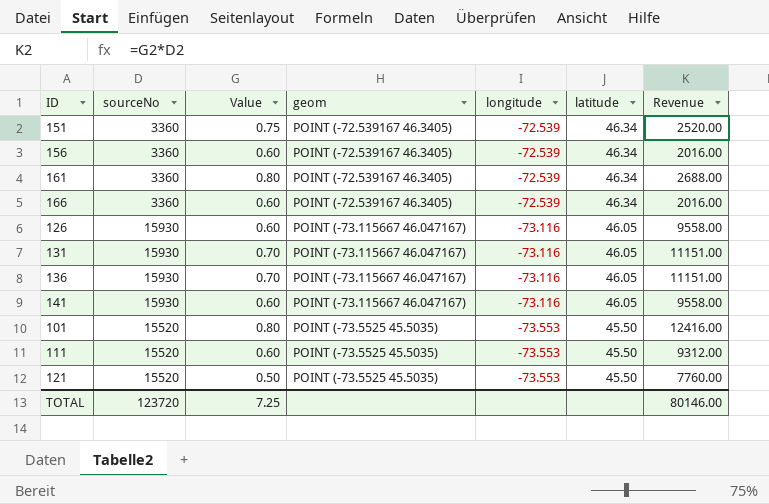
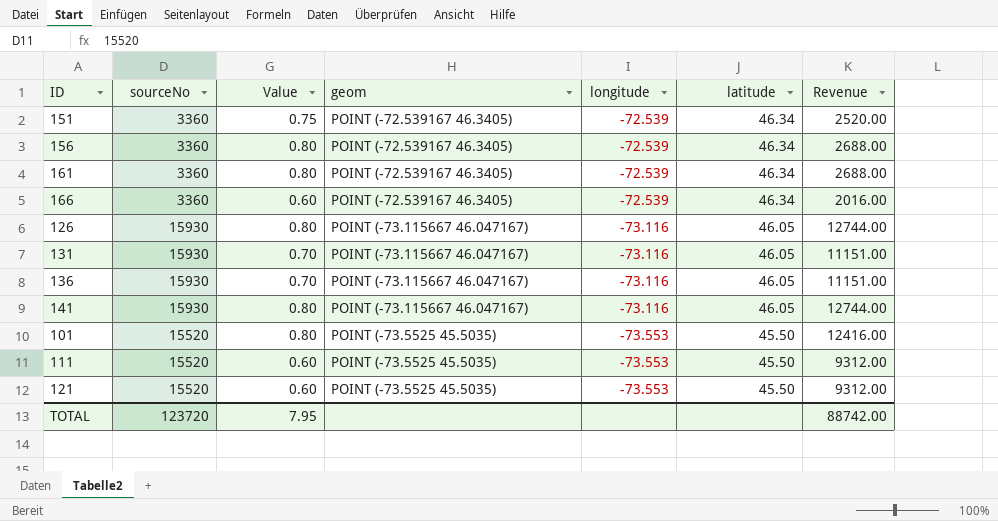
156 | Value: 0.60 -> 0.80
156 | Revenue: 2016.00 -> 2688.00
126 | Value: 0.60 -> 0.80
126 | Revenue: 9558.00 -> 12744.00
141 | Value: 0.60 -> 0.80
141 | Revenue: 9558.00 -> 12744.00
121 | Value: 0.50 -> 0.60
121 | Revenue: 7760.00 -> 9312.00
TOTAL | Value: 7.25 -> 7.95
TOTAL | Revenue: 80146.00 -> 88742.00

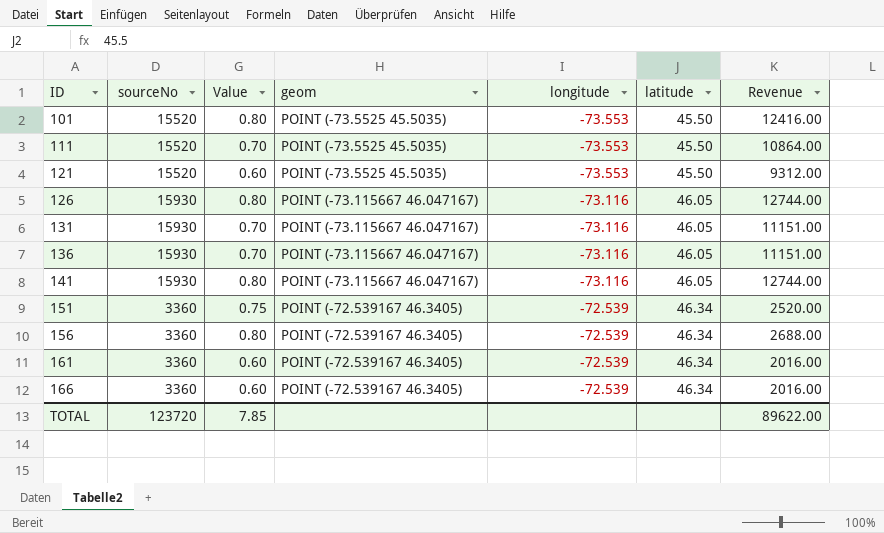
row order: longitude descending -> ID ascending
111 | Value: 0.60 -> 0.70
111 | Revenue: 9312.00 -> 10864.00
161 | Value: 0.80 -> 0.60
161 | Revenue: 2688.00 -> 2016.00
TOTAL | Value: 7.95 -> 7.85
TOTAL | Revenue: 88742.00 -> 89622.00

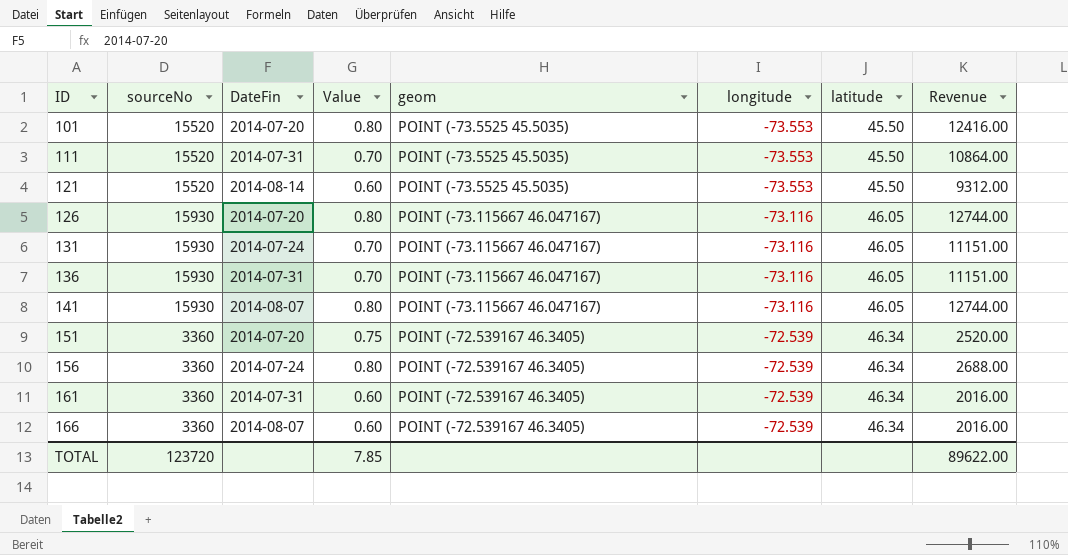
column DateFin | position: none -> 3

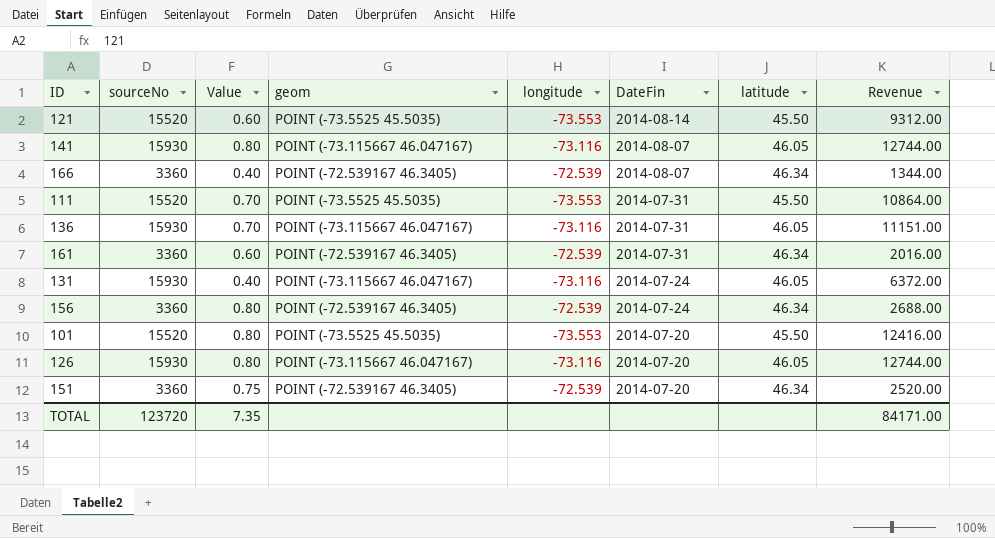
row order: ID ascending -> DateFin descending
column DateFin | position: 3 -> 6
166 | Value: 0.60 -> 0.40
166 | Revenue: 2016.00 -> 1344.00
131 | Value: 0.70 -> 0.40
131 | Revenue: 11151.00 -> 6372.00
TOTAL | Value: 7.85 -> 7.35
TOTAL | Revenue: 89622.00 -> 84171.00

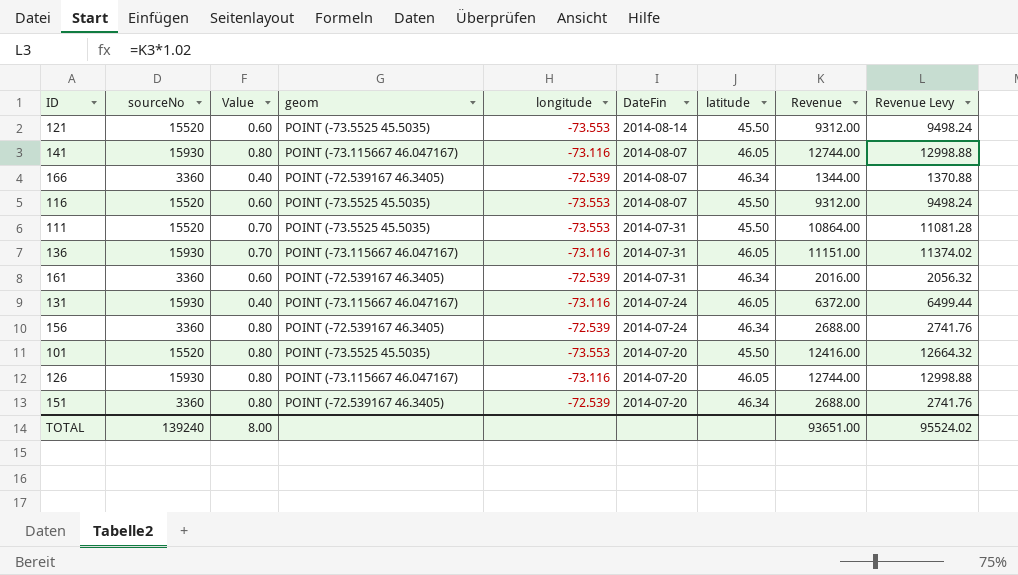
column Revenue Levy | formula: none -> [Revenue] * 1.02
row 116: none -> 15520 | 0.60 | POINT (-73.5525 45.5035) | -73.553 | 2014-08-07 | 45.50 | 9312.00 | 9498.24
151 | Value: 0.75 -> 0.80
151 | Revenue: 2520.00 -> 2688.00
TOTAL | sourceNo: 123720 -> 139240
TOTAL | Value: 7.35 -> 8.00
TOTAL | Revenue: 84171.00 -> 93651.00

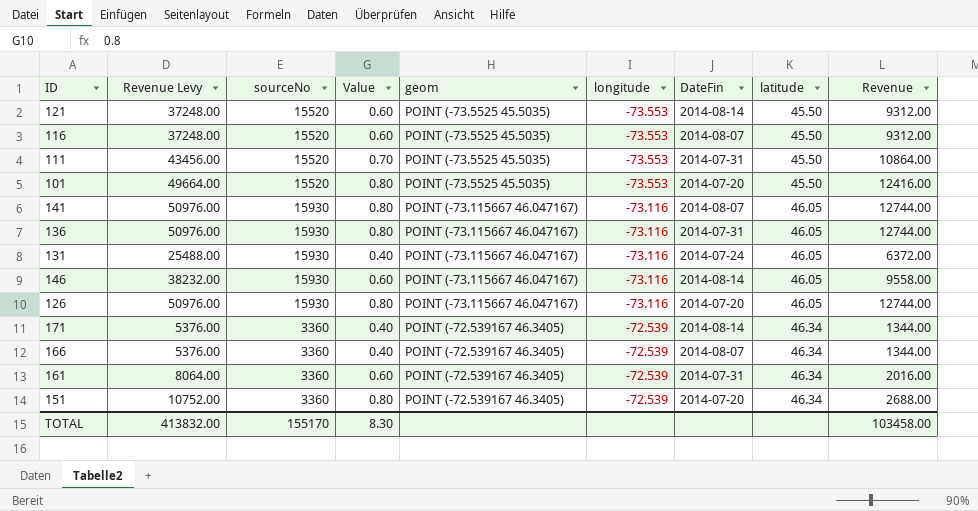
row order: DateFin descending -> longitude ascending
column Revenue Levy | formula: [Revenue] * 1.02 -> [Revenue] * 4
column Revenue Levy | position: 9 -> 2
row 156: 3360 | 0.80 | POINT (-72.539167 46.3405) | -72.539 | 2014-07-24 | 46.34 | 2688.00 | 2741.76 -> none
136 | Value: 0.70 -> 0.80
136 | Revenue: 11151.00 -> 12744.00
row 146: none -> 38232.00 | 15930 | 0.60 | POINT (-73.115667 46.047167) | -73.116 | 2014-08-14 | 46.05 | 9558.00
row 171: none -> 5376.00 | 3360 | 0.40 | POINT (-72.539167 46.3405) | -72.539 | 2014-08-14 | 46.34 | 1344.00
TOTAL | Revenue Levy: 95524.02 -> 413832.00
TOTAL | sourceNo: 139240 -> 155170
TOTAL | Value: 8.00 -> 8.30
TOTAL | Revenue: 93651.00 -> 103458.00

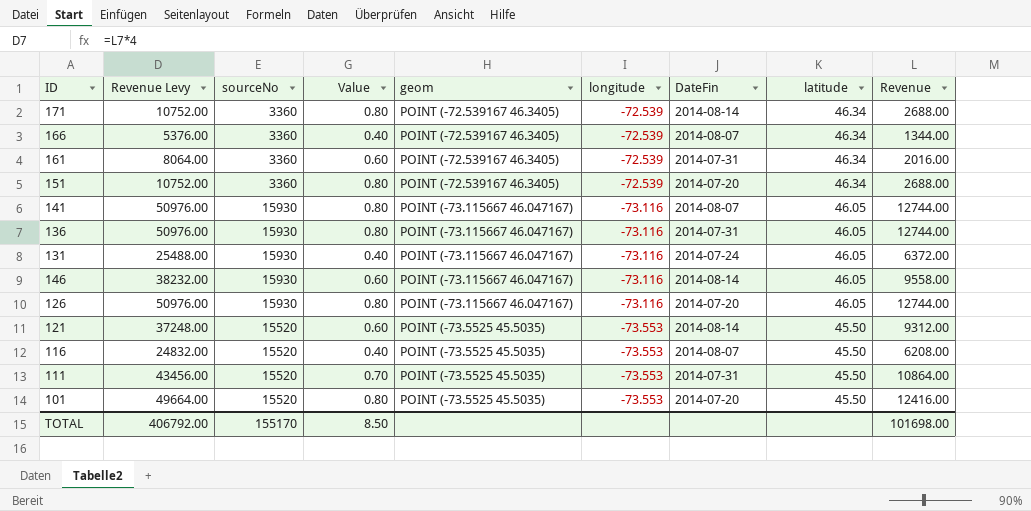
row order: longitude ascending -> longitude descending
171 | Revenue Levy: 5376.00 -> 10752.00
171 | Value: 0.40 -> 0.80
171 | Revenue: 1344.00 -> 2688.00
116 | Revenue Levy: 37248.00 -> 24832.00
116 | Value: 0.60 -> 0.40
116 | Revenue: 9312.00 -> 6208.00
TOTAL | Revenue Levy: 413832.00 -> 406792.00
TOTAL | Value: 8.30 -> 8.50
TOTAL | Revenue: 103458.00 -> 101698.00

